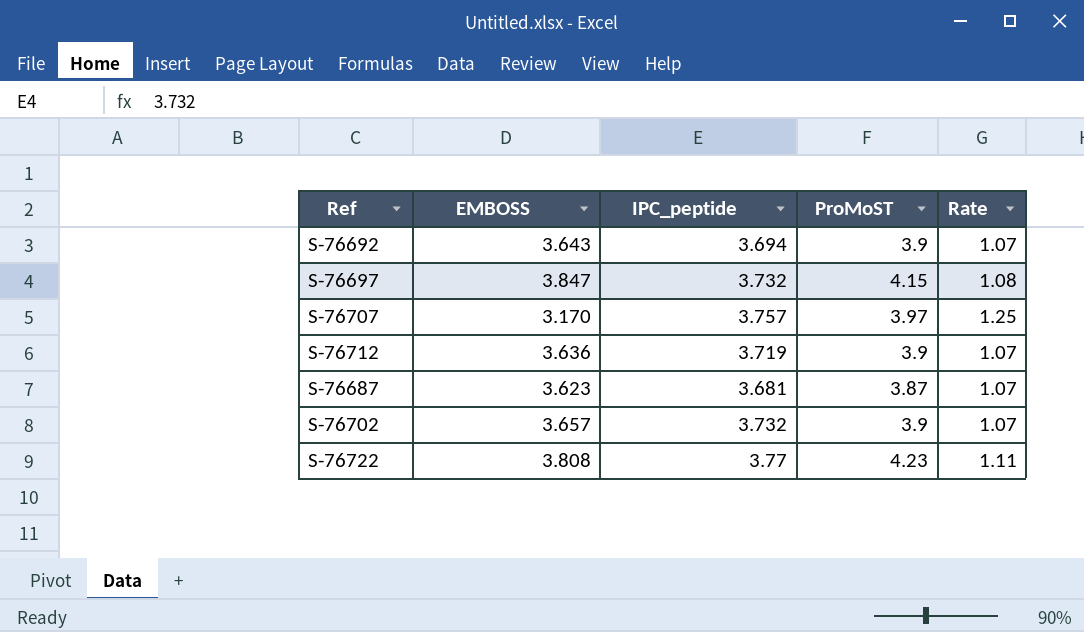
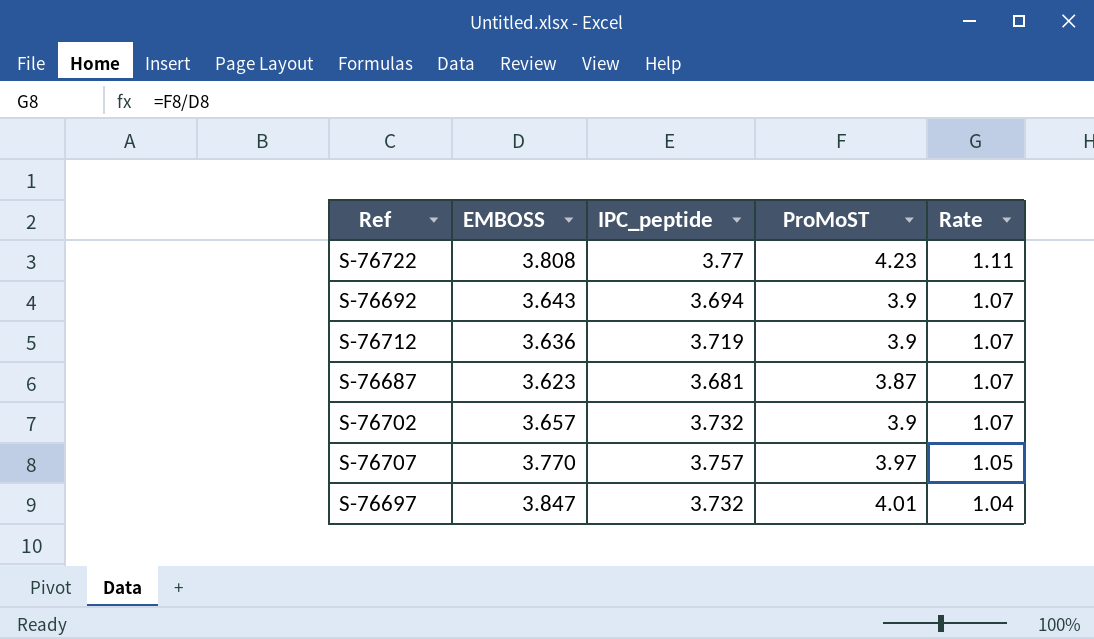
row order: none -> Rate descending
S-76707 | EMBOSS: 3.170 -> 3.770
S-76707 | Rate: 1.25 -> 1.05
S-76697 | ProMoST: 4.15 -> 4.01
S-76697 | Rate: 1.08 -> 1.04

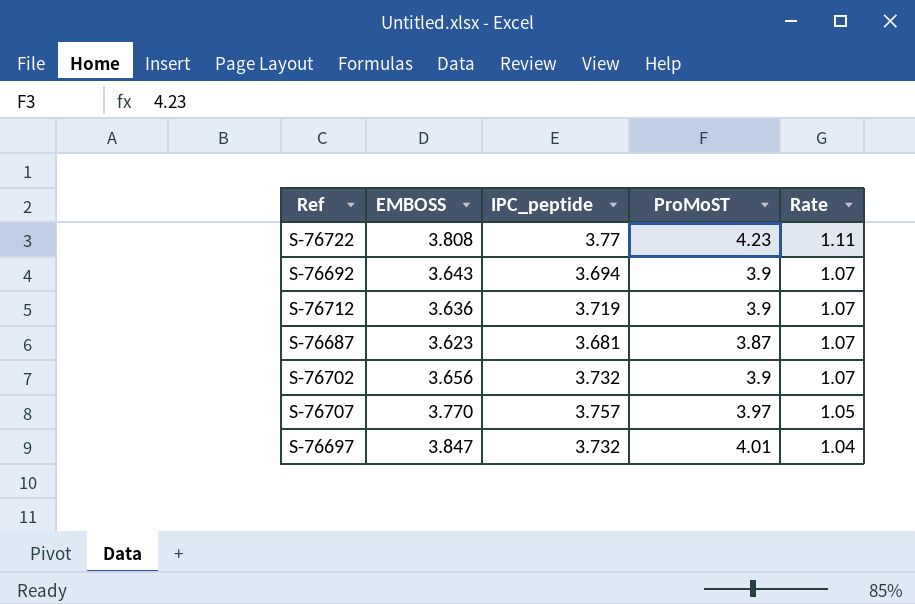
S-76702 | EMBOSS: 3.657 -> 3.656

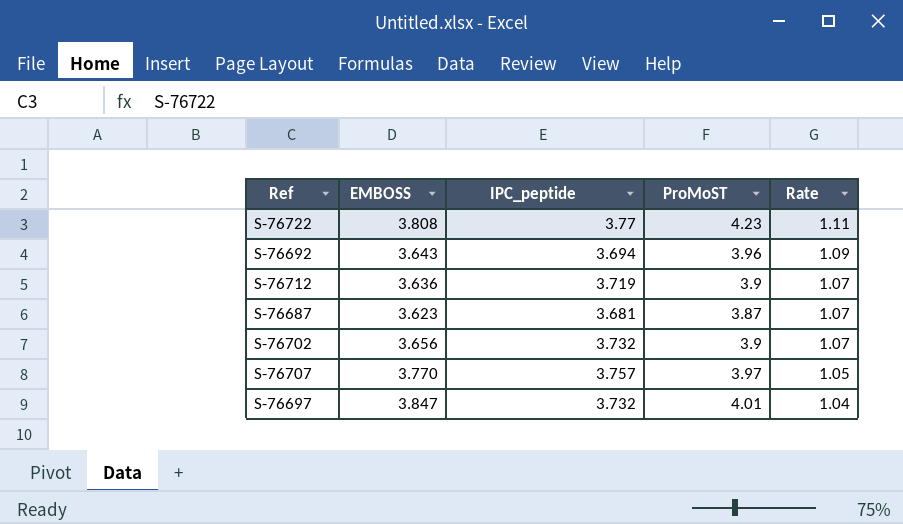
S-76692 | ProMoST: 3.9 -> 3.96
S-76692 | Rate: 1.07 -> 1.09

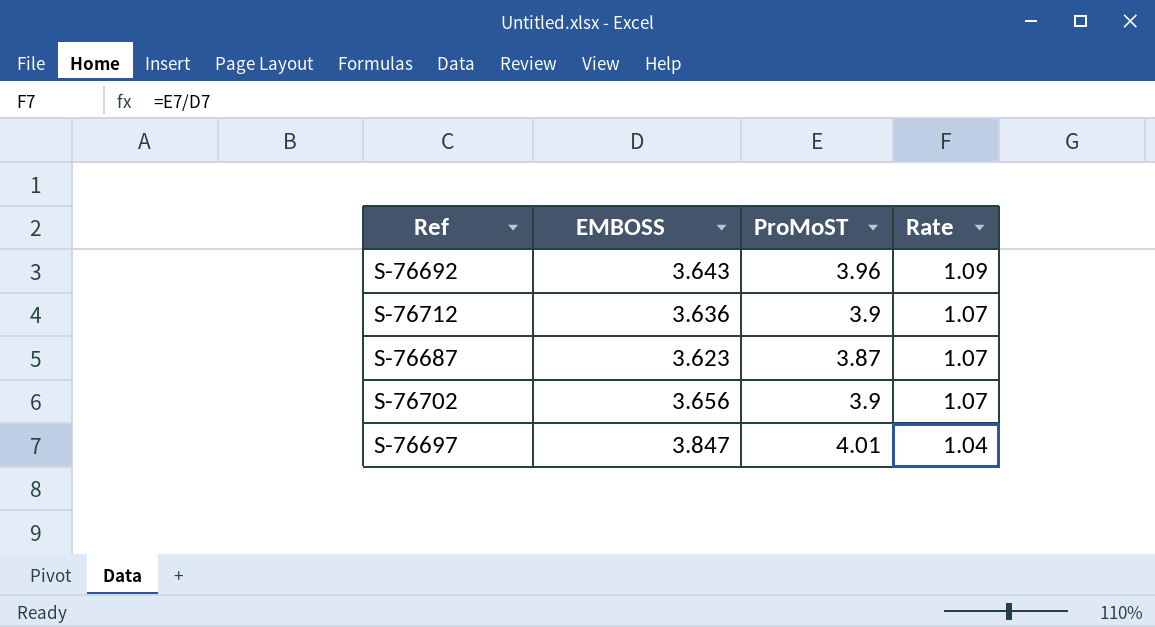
column IPC_peptide | position: 3 -> none
row S-76722: 3.808 | 3.77 | 4.23 | 1.11 -> none
row S-76707: 3.770 | 3.757 | 3.97 | 1.05 -> none

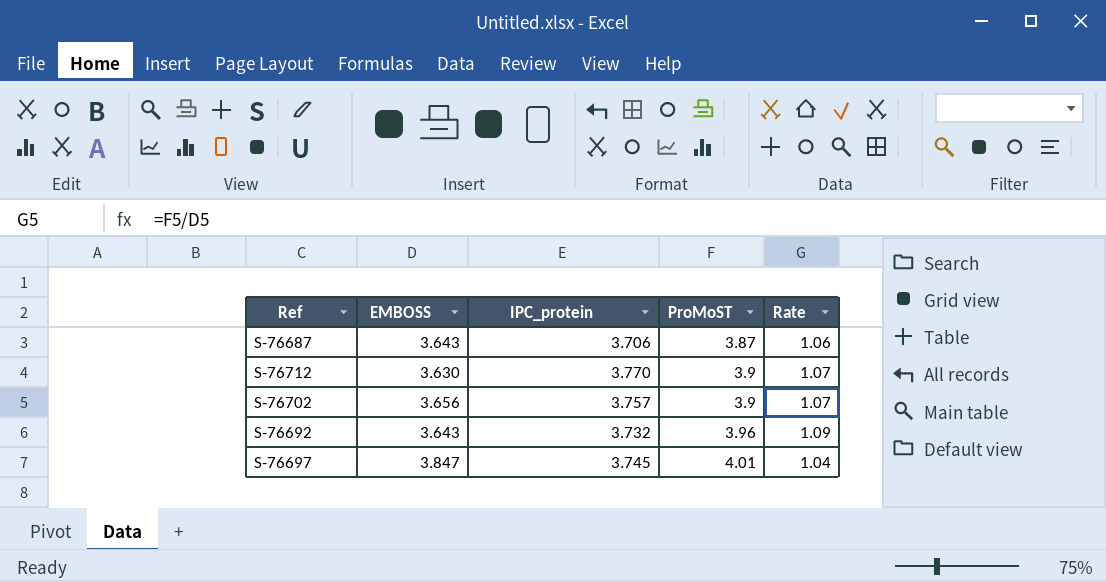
row order: Rate descending -> ProMoST ascending
column IPC_protein | position: none -> 3
S-76687 | EMBOSS: 3.623 -> 3.643
S-76687 | Rate: 1.07 -> 1.06
S-76712 | EMBOSS: 3.636 -> 3.630

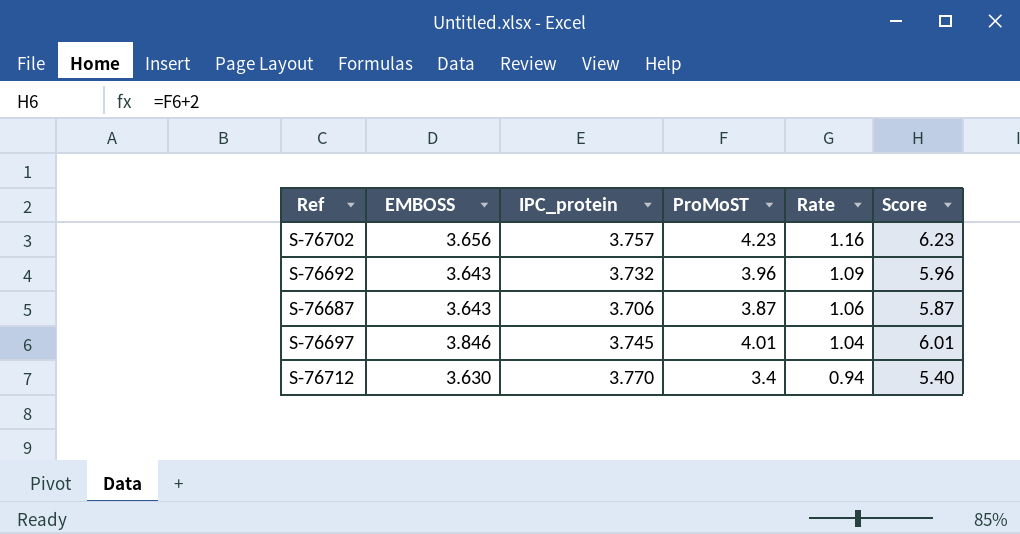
row order: ProMoST ascending -> Rate descending
column Score | formula: none -> [ProMoST] + 2
S-76702 | ProMoST: 3.9 -> 4.23
S-76702 | Rate: 1.07 -> 1.16
S-76697 | EMBOSS: 3.847 -> 3.846
S-76712 | ProMoST: 3.9 -> 3.4
S-76712 | Rate: 1.07 -> 0.94

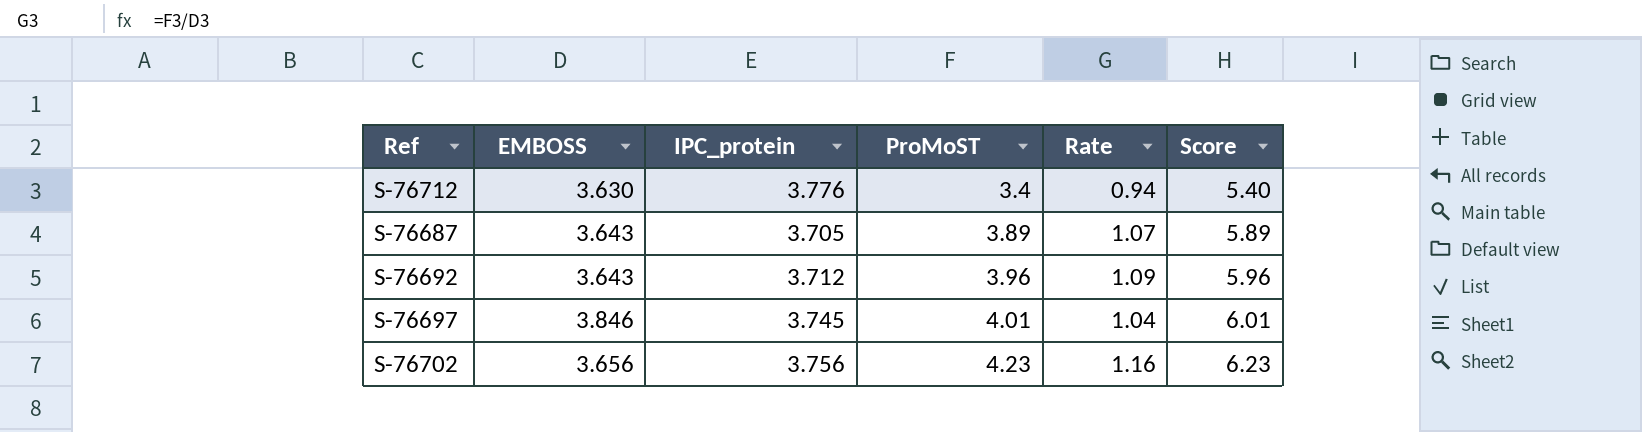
row order: Rate descending -> ProMoST ascending
S-76712 | IPC_protein: 3.770 -> 3.776
S-76687 | IPC_protein: 3.706 -> 3.705
S-76687 | ProMoST: 3.87 -> 3.89
S-76687 | Rate: 1.06 -> 1.07
S-76687 | Score: 5.87 -> 5.89
S-76692 | IPC_protein: 3.732 -> 3.712
S-76702 | IPC_protein: 3.757 -> 3.756

